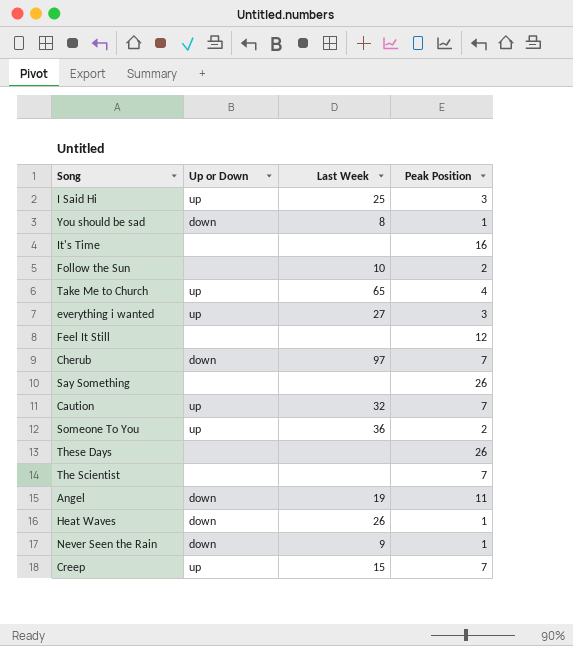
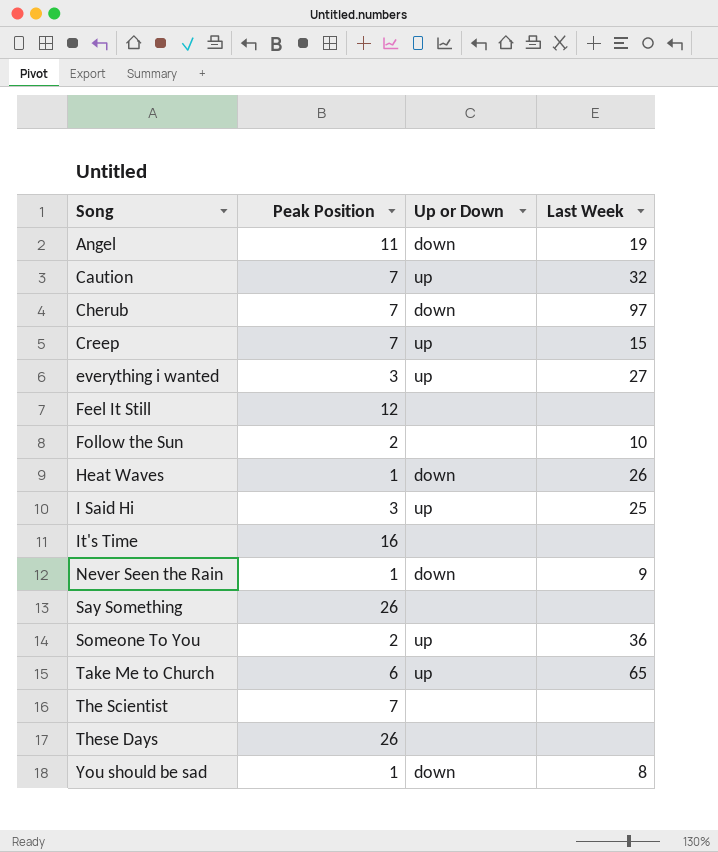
row order: none -> Song ascending
column Peak Position | position: 4 -> 2
Take Me to Church | Peak Position: 4 -> 6

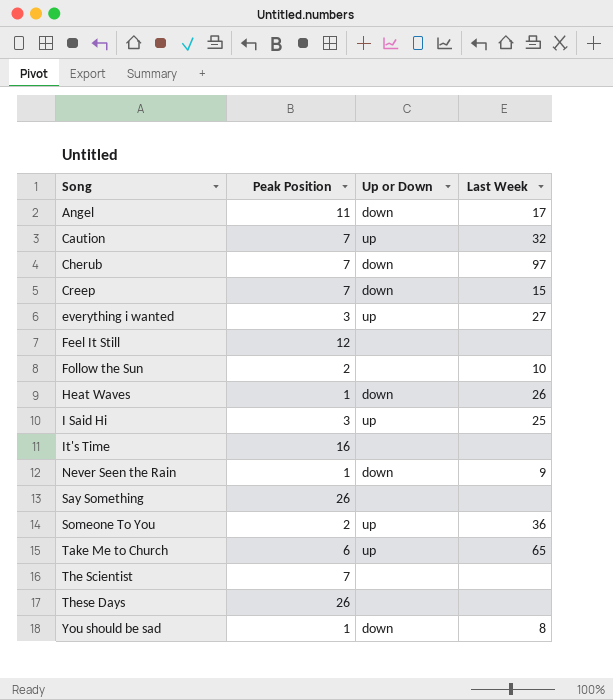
Angel | Last Week: 19 -> 17
Creep | Up or Down: up -> down

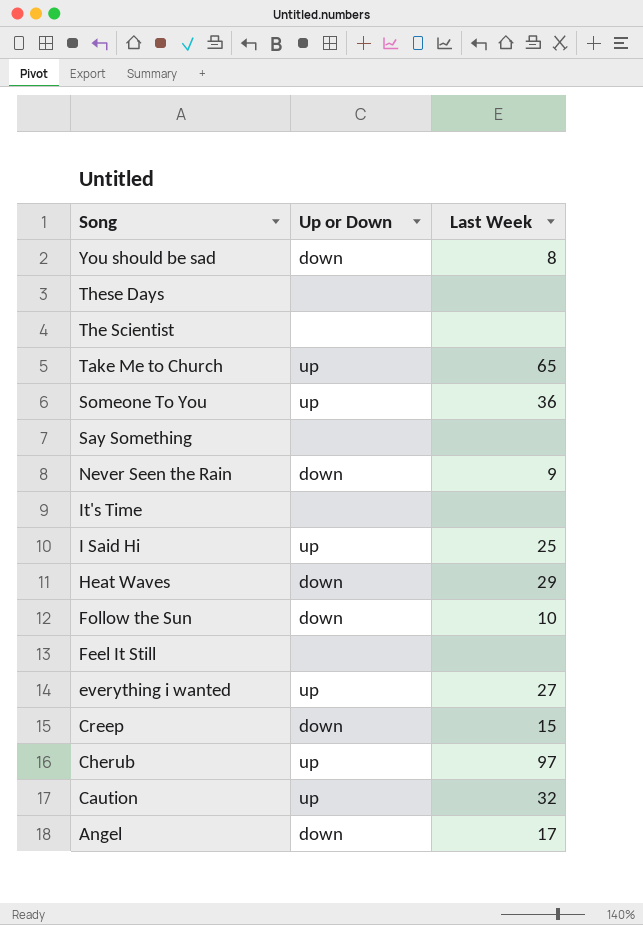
row order: Song ascending -> Song descending
column Peak Position | position: 2 -> none
Heat Waves | Last Week: 26 -> 29
Follow the Sun | Up or Down: none -> down
Cherub | Up or Down: down -> up

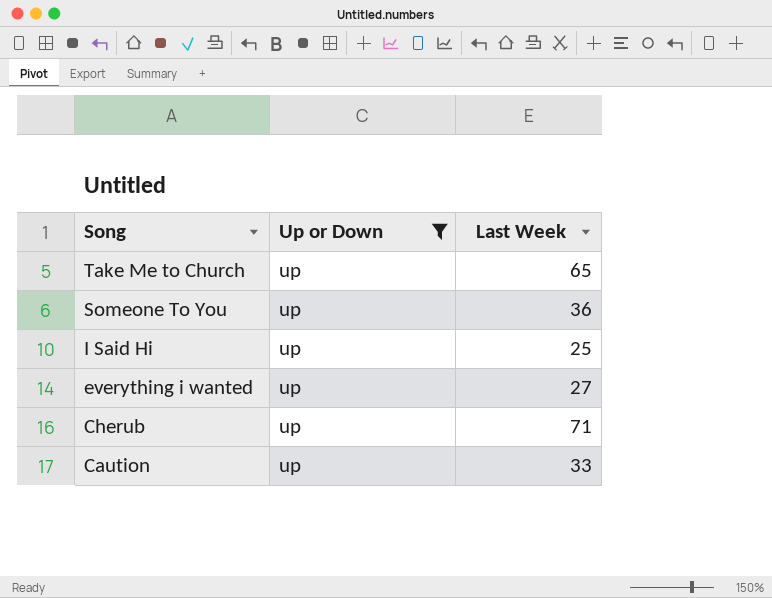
filter: none -> Up or Down = up
Cherub | Last Week: 97 -> 71
Caution | Last Week: 32 -> 33

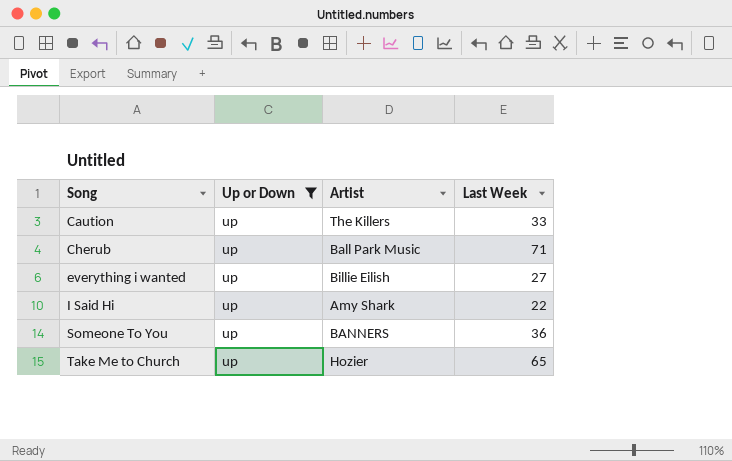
row order: Song descending -> Song ascending
column Artist | position: none -> 3
I Said Hi | Last Week: 25 -> 22

